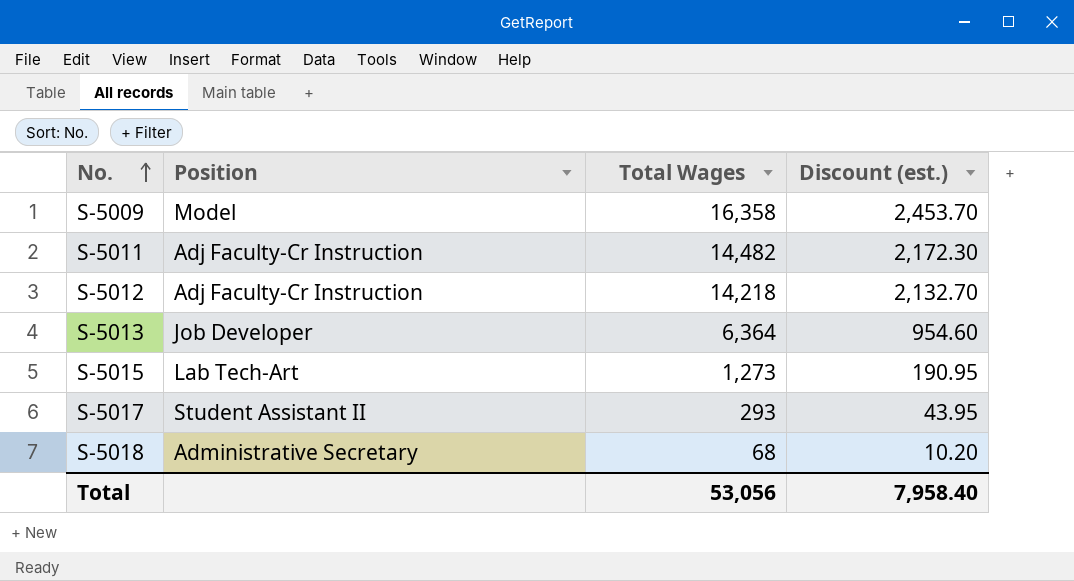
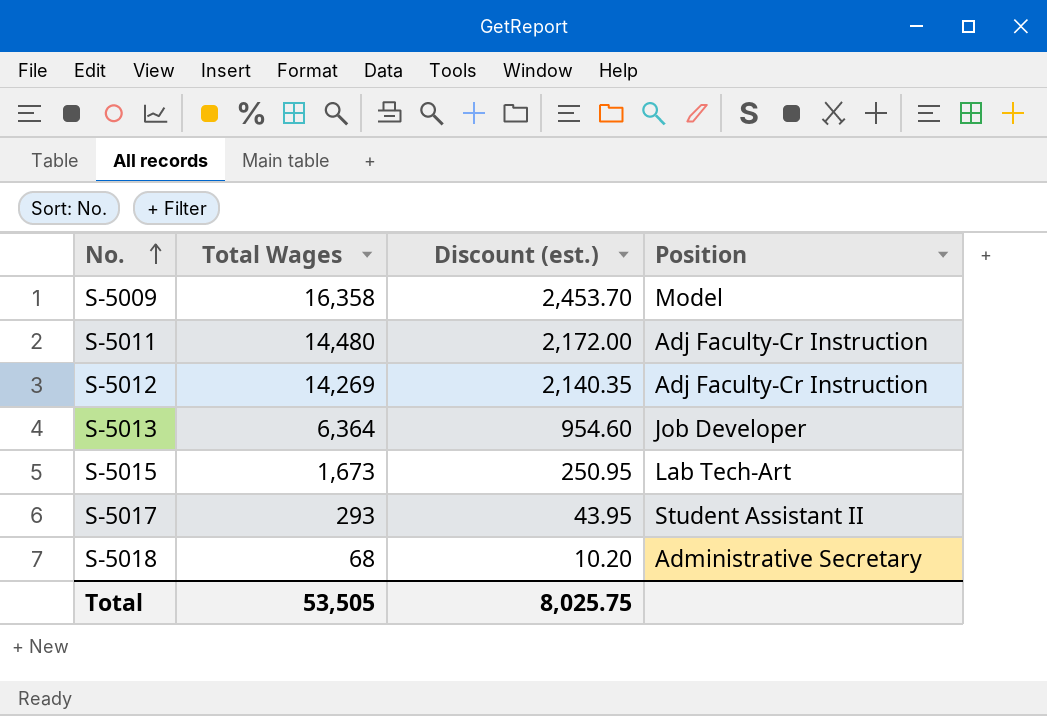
column Position | position: 2 -> 4
S-5011 | Total Wages: 14,482 -> 14,480
S-5011 | Discount (est.): 2,172.30 -> 2,172.00
S-5012 | Total Wages: 14,218 -> 14,269
S-5012 | Discount (est.): 2,132.70 -> 2,140.35
S-5015 | Total Wages: 1,273 -> 1,673
S-5015 | Discount (est.): 190.95 -> 250.95
Total | Total Wages: 53,056 -> 53,505
Total | Discount (est.): 7,958.40 -> 8,025.75

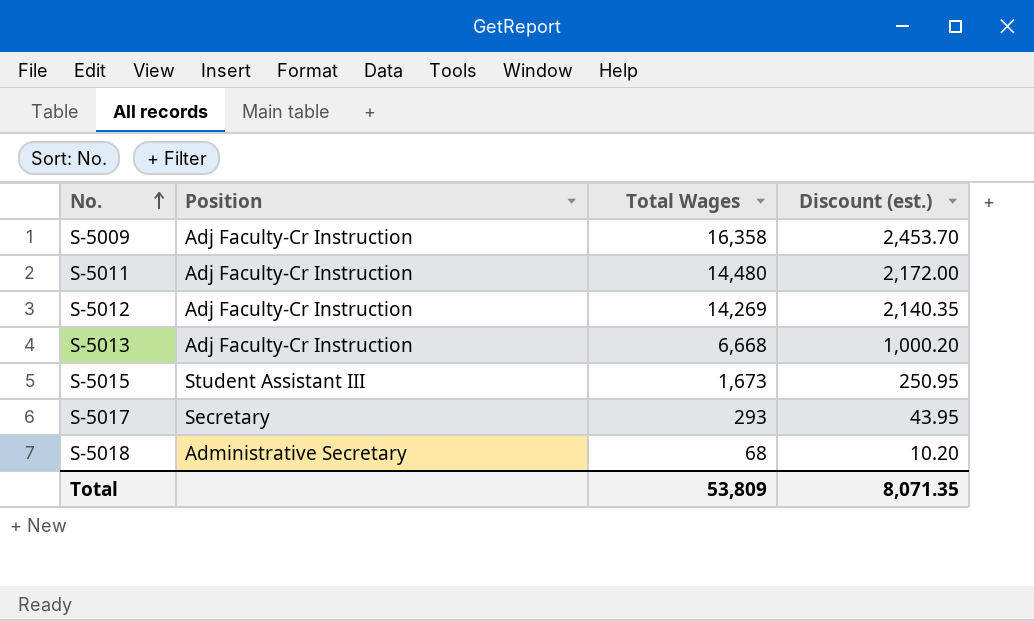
column Position | position: 4 -> 2
S-5009 | Position: Model -> Adj Faculty-Cr Instruction
S-5013 | Position: Job Developer -> Adj Faculty-Cr Instruction
S-5013 | Total Wages: 6,364 -> 6,668
S-5013 | Discount (est.): 954.60 -> 1,000.20
S-5015 | Position: Lab Tech-Art -> Student Assistant III
S-5017 | Position: Student Assistant II -> Secretary
Total | Total Wages: 53,505 -> 53,809
Total | Discount (est.): 8,025.75 -> 8,071.35

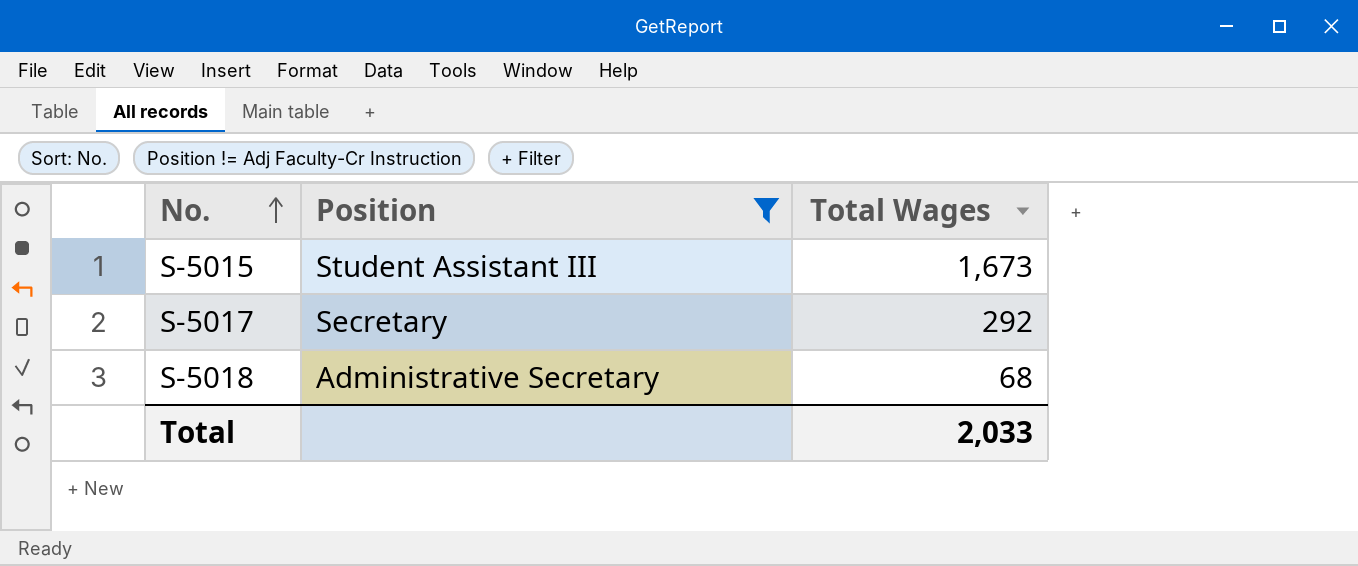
filter: none -> Position != Adj Faculty-Cr Instruction
column Discount (est.) | formula: [Total Wages] * 0.15 -> none
S-5017 | Total Wages: 293 -> 292
Total | Total Wages: 53,809 -> 2,033

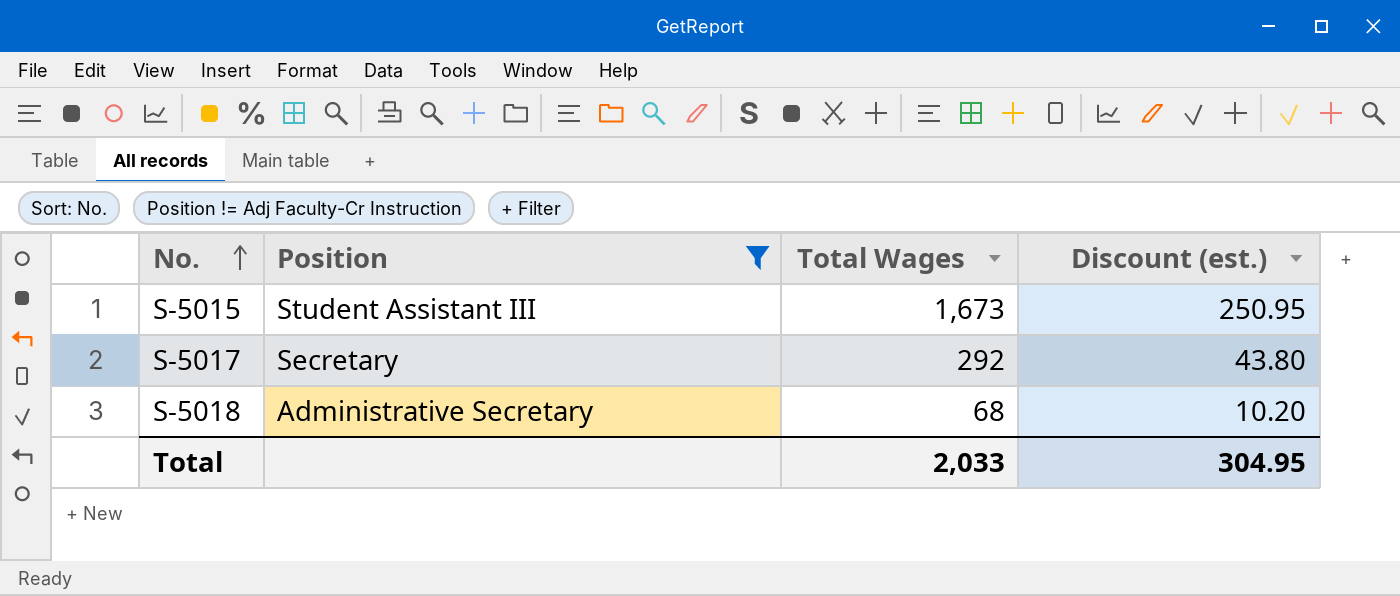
column Discount (est.) | formula: none -> [Total Wages] * 0.15

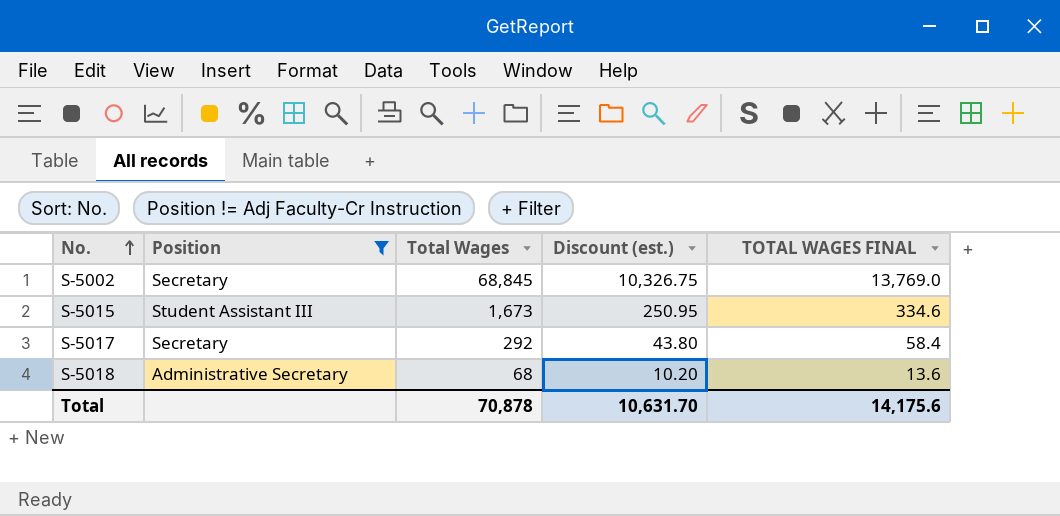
column TOTAL WAGES FINAL | formula: none -> [Total Wages] * 0.2
row S-5002: none -> Secretary | 68,845 | 10,326.75 | 13,769.0
Total | Total Wages: 2,033 -> 70,878
Total | Discount (est.): 304.95 -> 10,631.70

